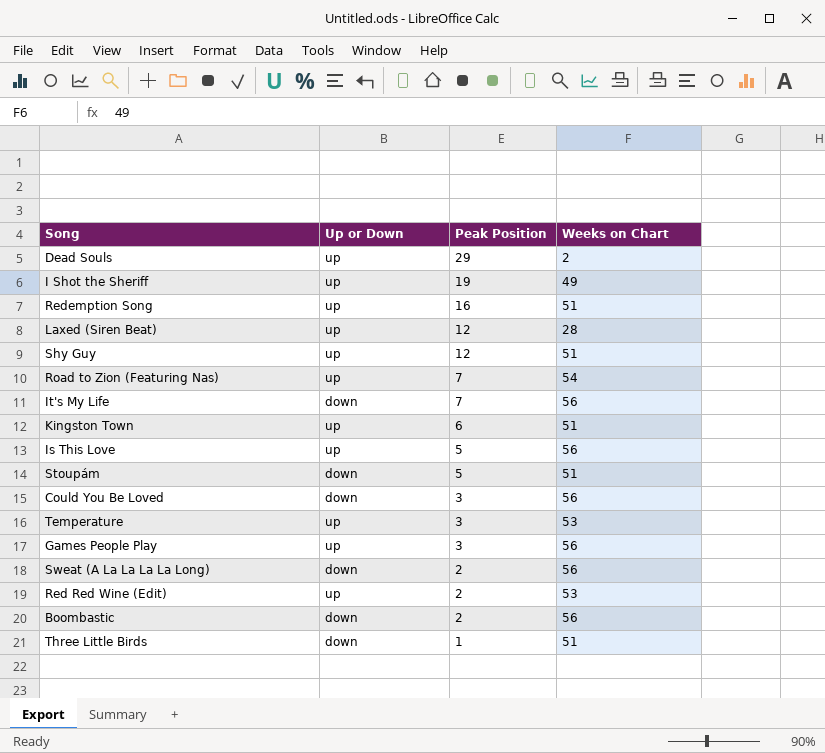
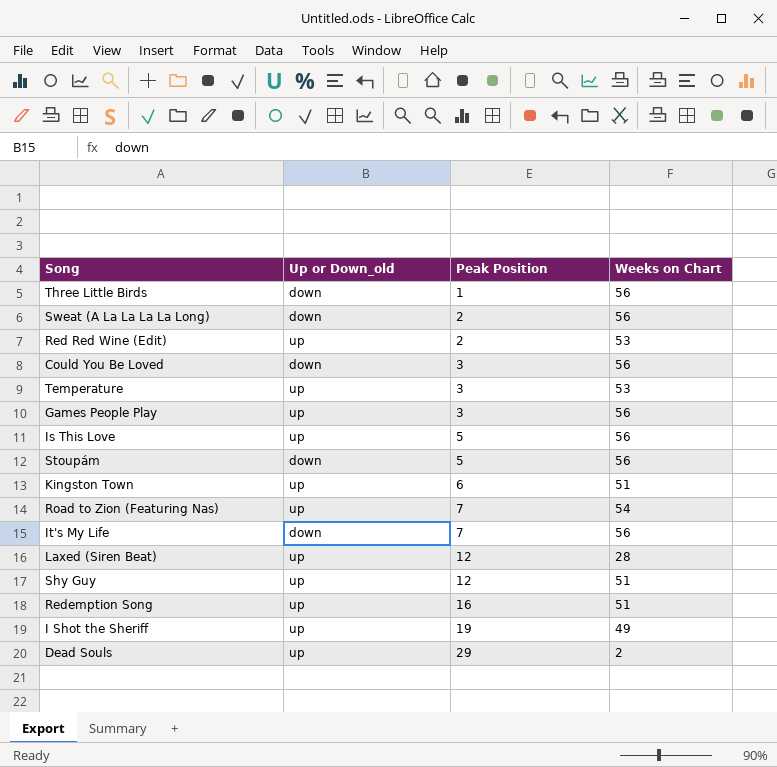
row order: Peak Position descending -> Peak Position ascending
column name: Up or Down -> Up or Down_old
row Boombastic: down | 2 | 56 -> none
Three Little Birds | Weeks on Chart: 51 -> 56
Stoupám | Weeks on Chart: 51 -> 56

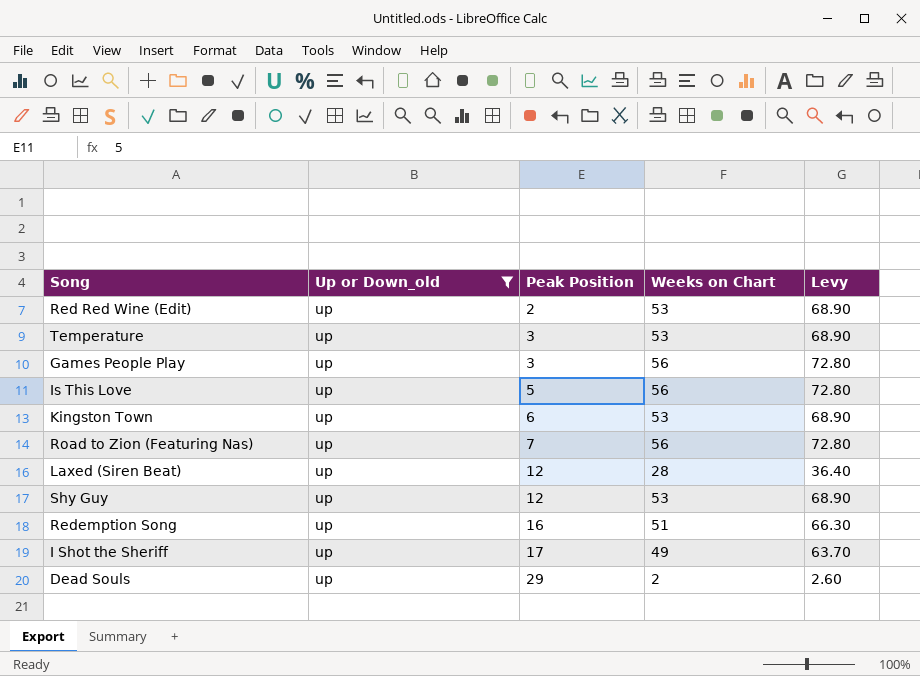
filter: none -> Up or Down_old = up
column Levy | formula: none -> [Weeks on Chart] * 1.3
Kingston Town | Weeks on Chart: 51 -> 53
Road to Zion (Featuring Nas) | Weeks on Chart: 54 -> 56
Shy Guy | Weeks on Chart: 51 -> 53
I Shot the Sheriff | Peak Position: 19 -> 17

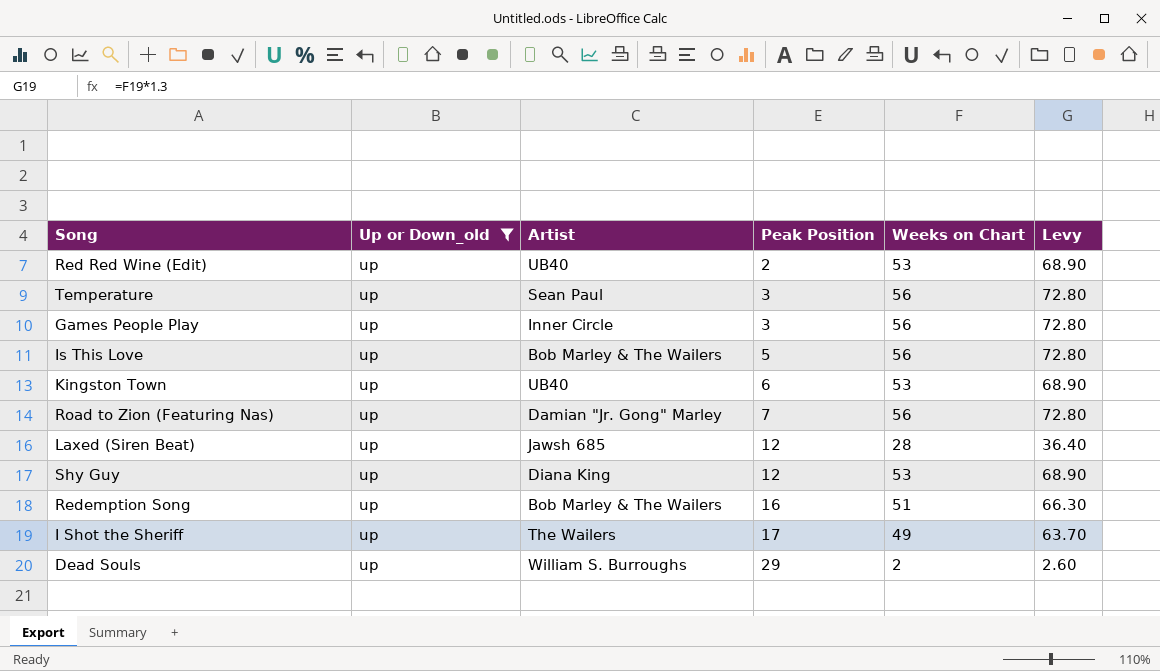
column Artist | position: none -> 3
Temperature | Weeks on Chart: 53 -> 56
Temperature | Levy: 68.90 -> 72.80

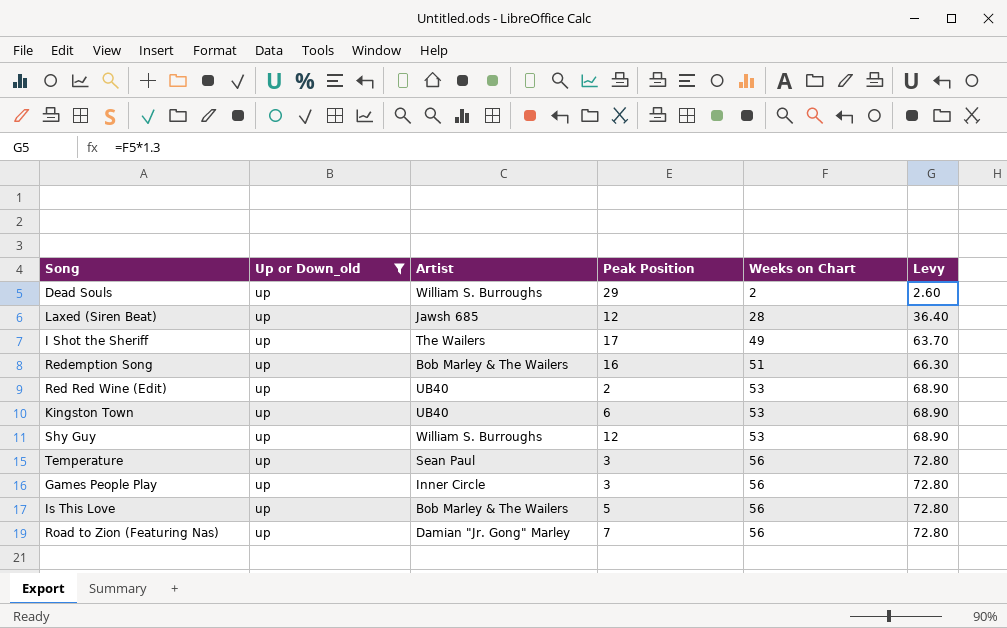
row order: Peak Position ascending -> Weeks on Chart ascending
Shy Guy | Artist: Diana King -> William S. Burroughs

